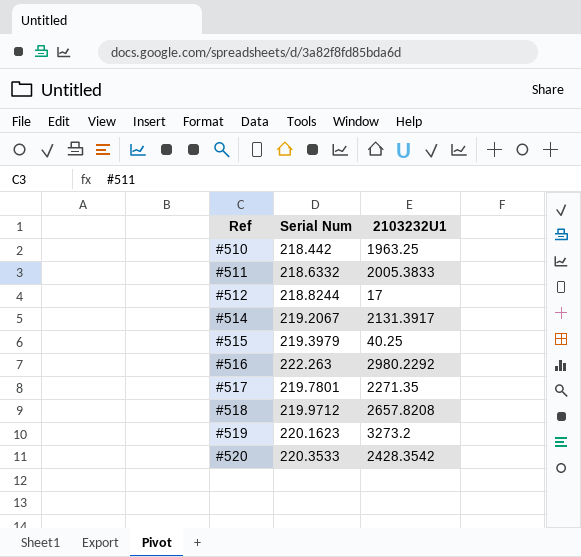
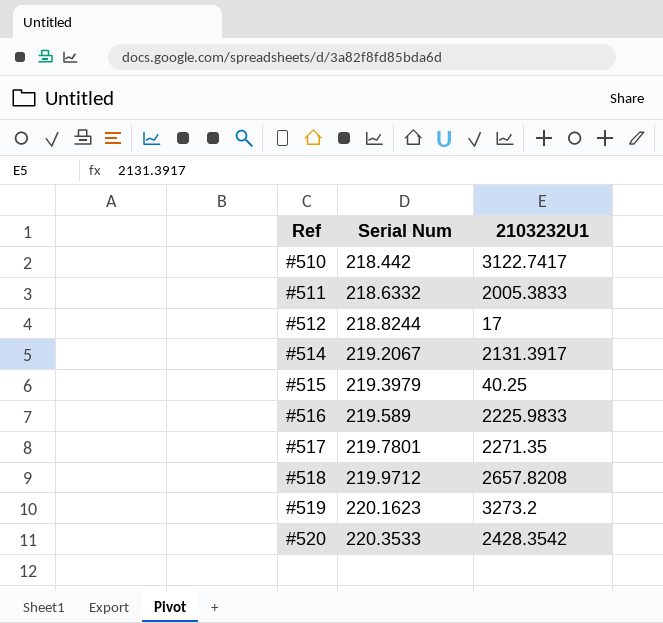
#510 | 2103232U1: 1963.25 -> 3122.7417
#516 | Serial Num: 222.263 -> 219.589
#516 | 2103232U1: 2980.2292 -> 2225.9833

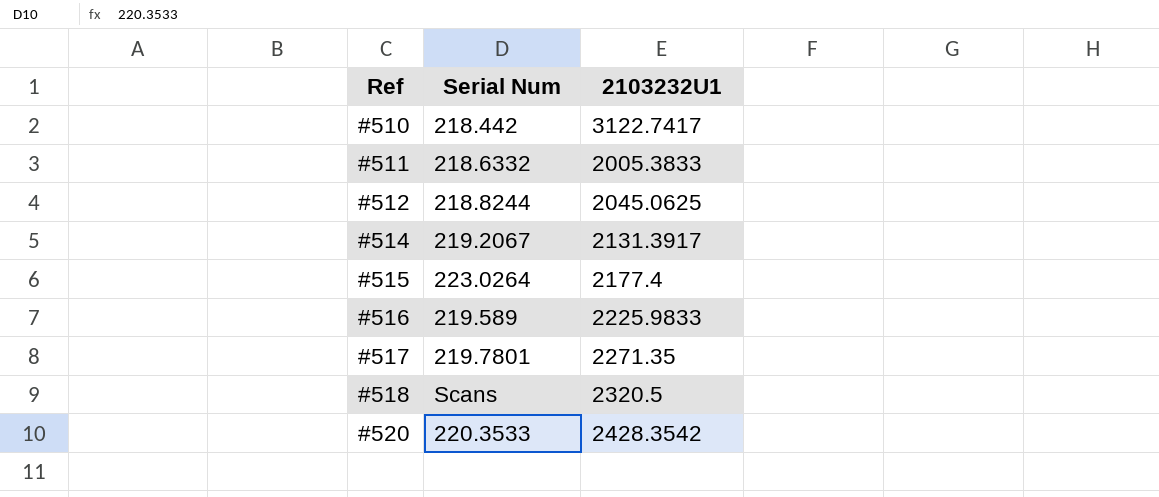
row #519: 220.1623 | 3273.2 -> none
#512 | 2103232U1: 17 -> 2045.0625
#515 | Serial Num: 219.3979 -> 223.0264
#515 | 2103232U1: 40.25 -> 2177.4
#518 | Serial Num: 219.9712 -> Scans
#518 | 2103232U1: 2657.8208 -> 2320.5

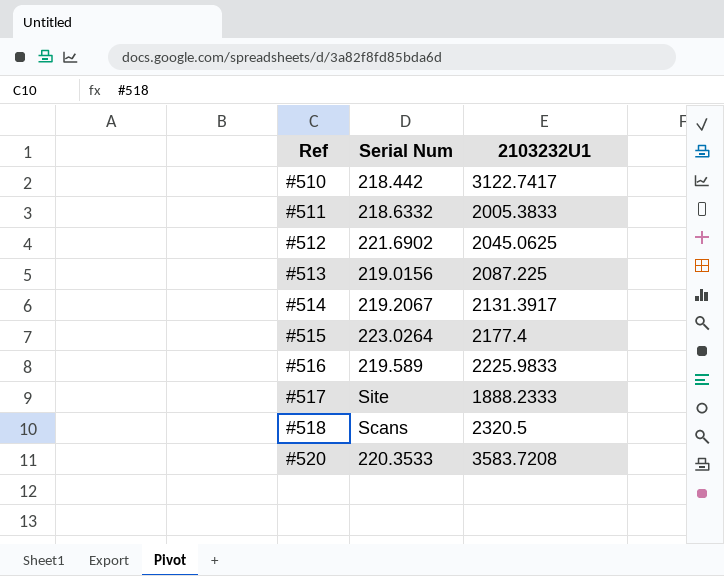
#512 | Serial Num: 218.8244 -> 221.6902
row #513: none -> 219.0156 | 2087.225
#517 | Serial Num: 219.7801 -> Site
#517 | 2103232U1: 2271.35 -> 1888.2333
#520 | 2103232U1: 2428.3542 -> 3583.7208

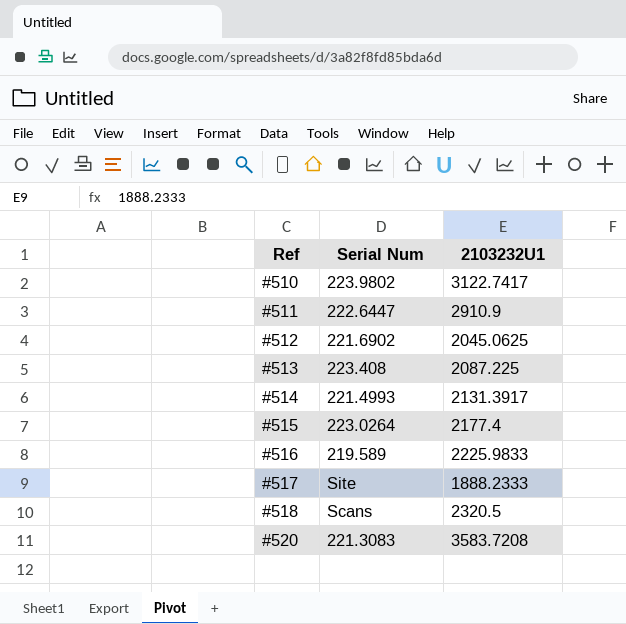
#510 | Serial Num: 218.442 -> 223.9802
#511 | Serial Num: 218.6332 -> 222.6447
#511 | 2103232U1: 2005.3833 -> 2910.9
#513 | Serial Num: 219.0156 -> 223.408
#514 | Serial Num: 219.2067 -> 221.4993
#520 | Serial Num: 220.3533 -> 221.3083

